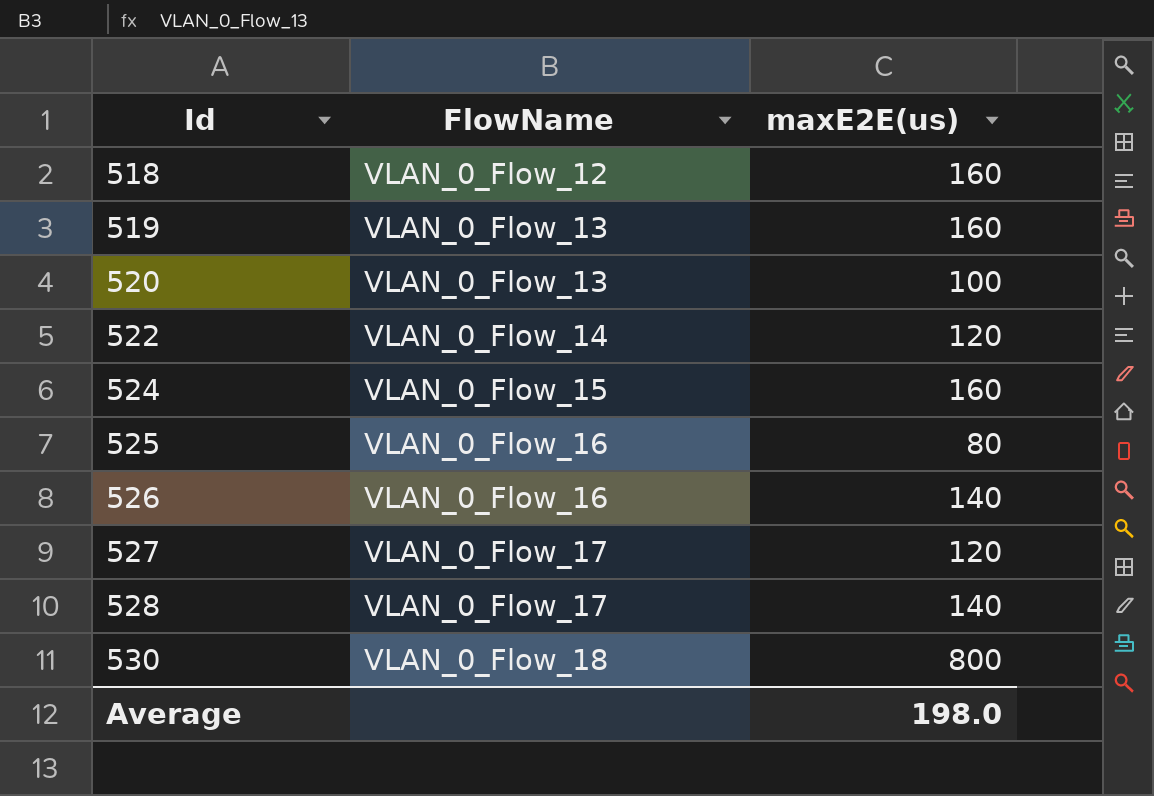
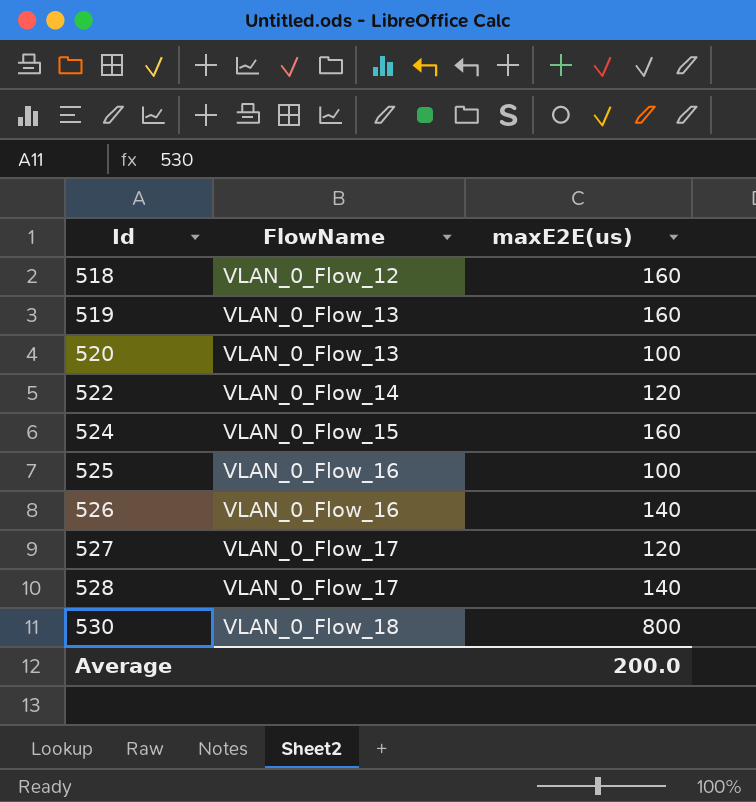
525 | maxE2E(us): 80 -> 100
Average | maxE2E(us): 198.0 -> 200.0

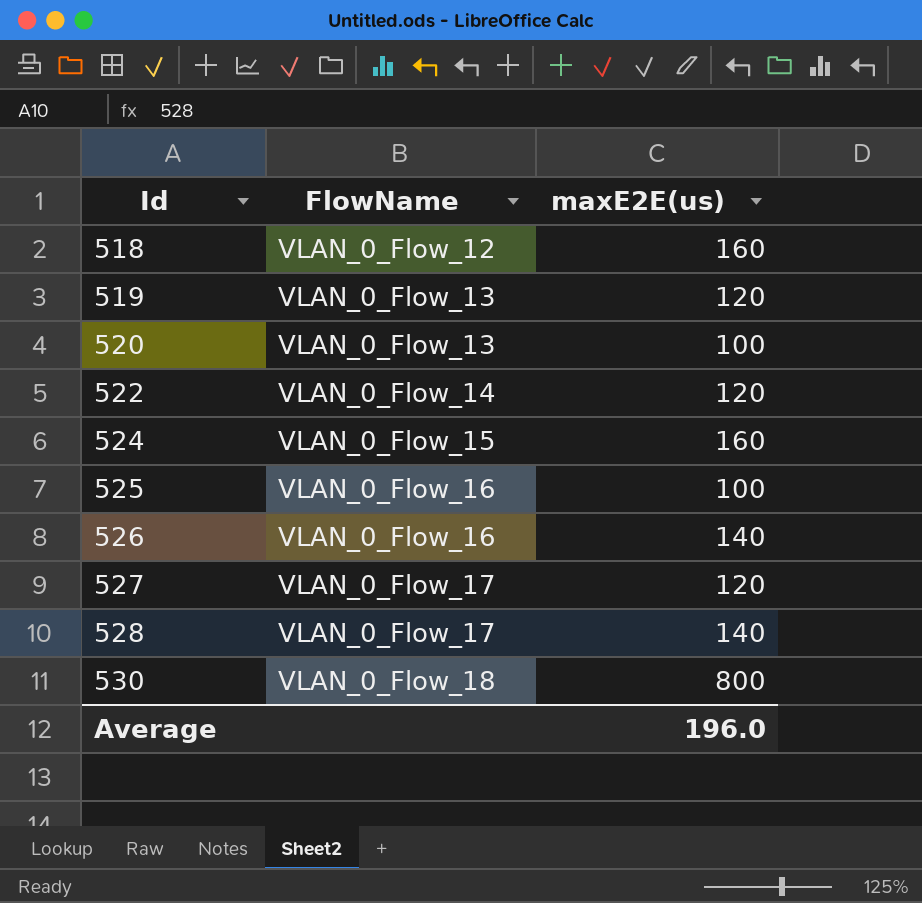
519 | maxE2E(us): 160 -> 120
Average | maxE2E(us): 200.0 -> 196.0

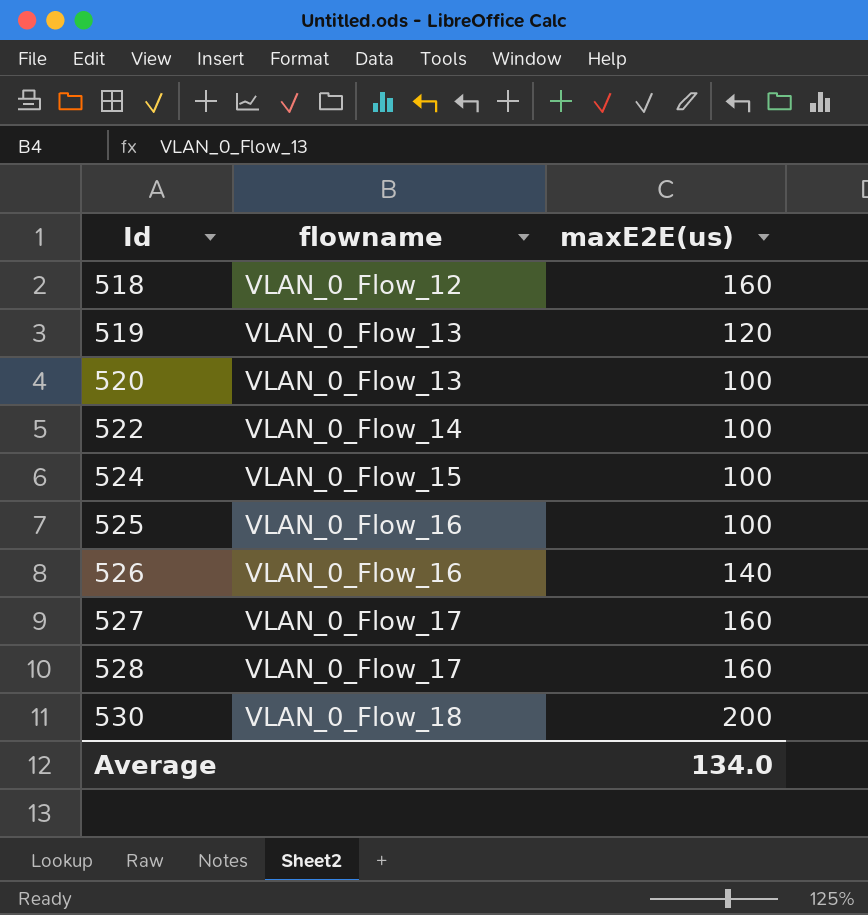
column name: FlowName -> flowname
522 | maxE2E(us): 120 -> 100
524 | maxE2E(us): 160 -> 100
527 | maxE2E(us): 120 -> 160
528 | maxE2E(us): 140 -> 160
530 | maxE2E(us): 800 -> 200
Average | maxE2E(us): 196.0 -> 134.0

